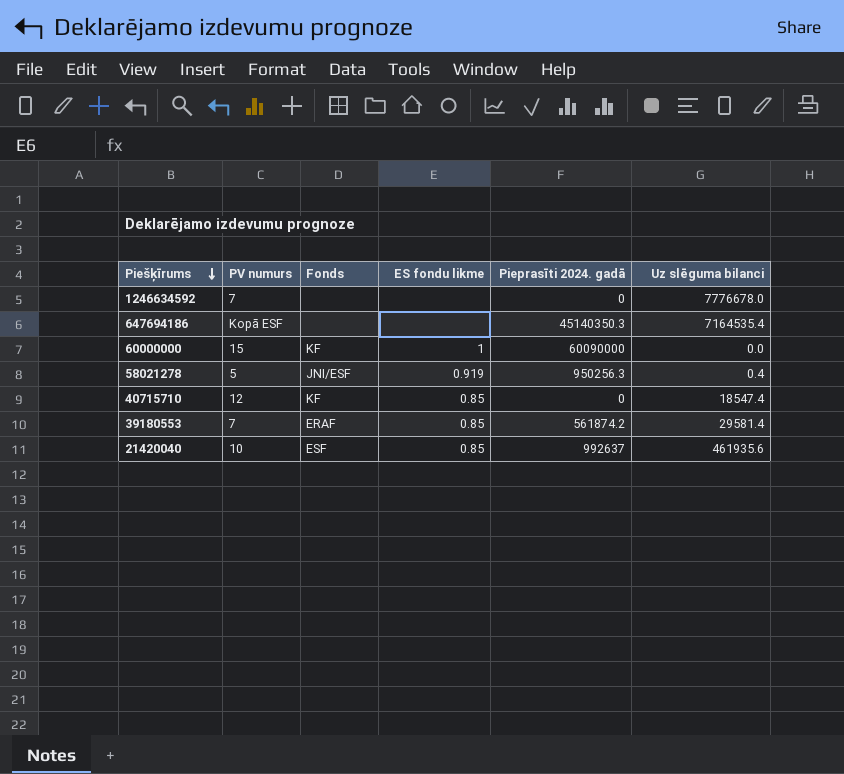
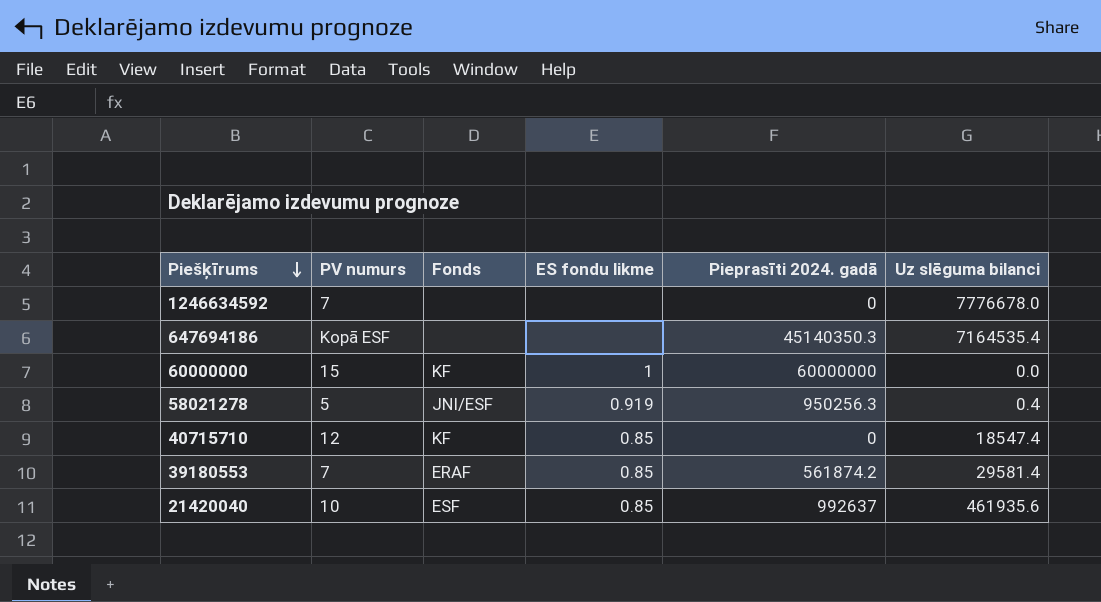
60000000 | Pieprasīti 2024. gadā: 60090000 -> 60000000

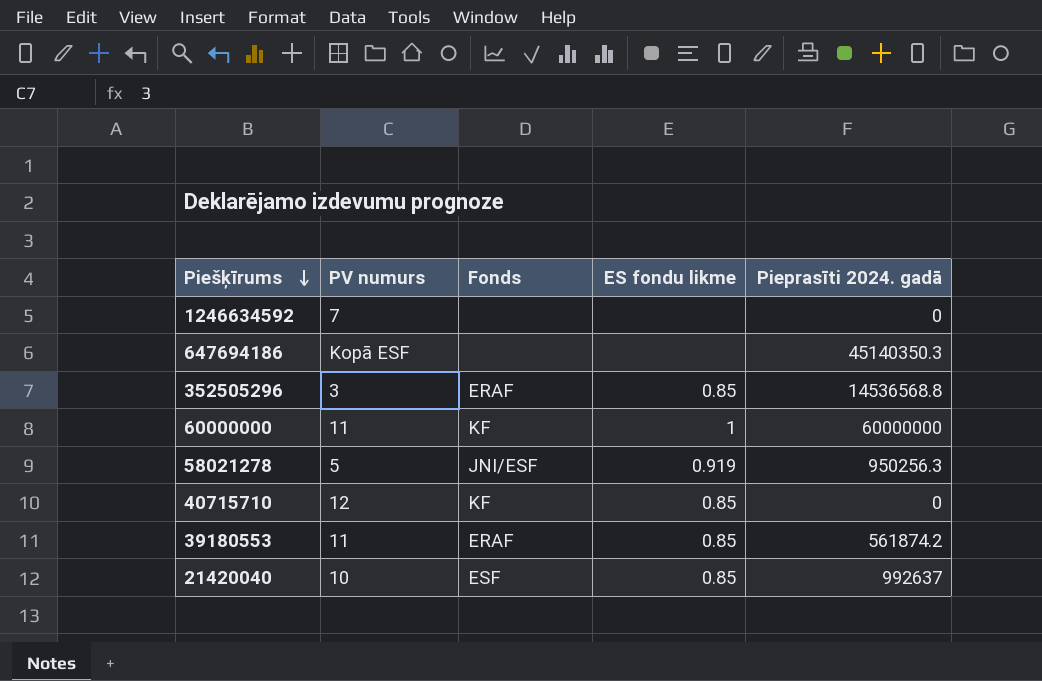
column Uz slēguma bilanci | position: 6 -> none
row 352505296: none -> 3 | ERAF | 0.85 | 14536568.8
60000000 | PV numurs: 15 -> 11
39180553 | PV numurs: 7 -> 11

